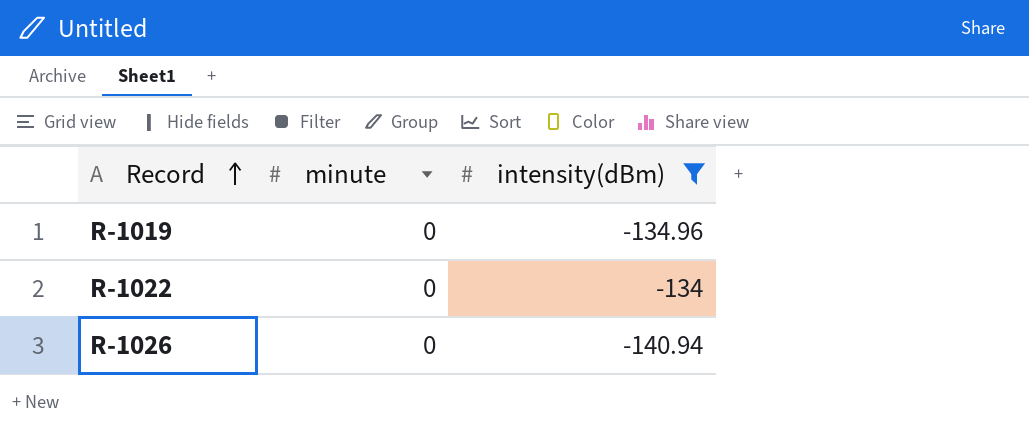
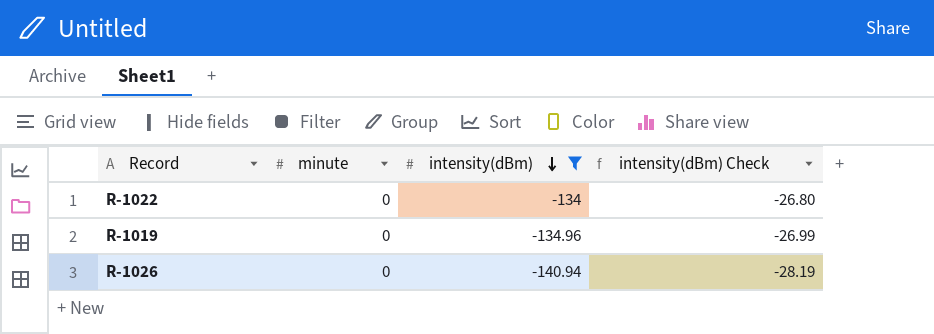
row order: Record ascending -> intensity(dBm) descending
column intensity(dBm) Check | formula: none -> [intensity(dBm)] * 0.2

